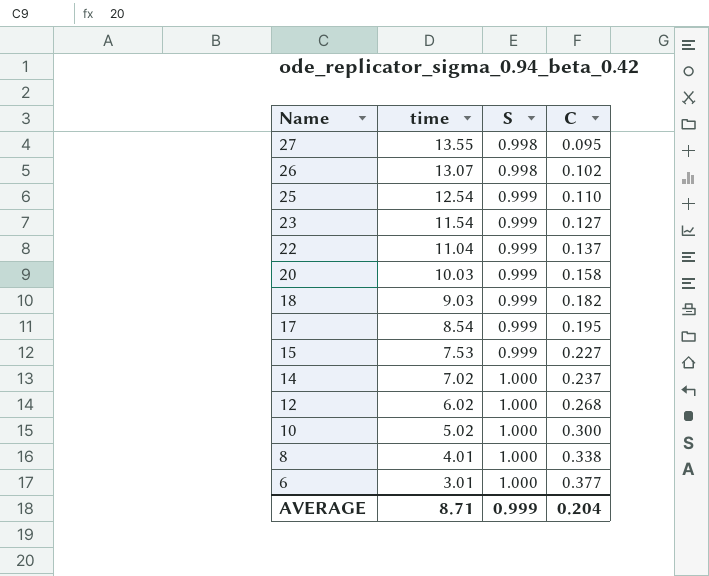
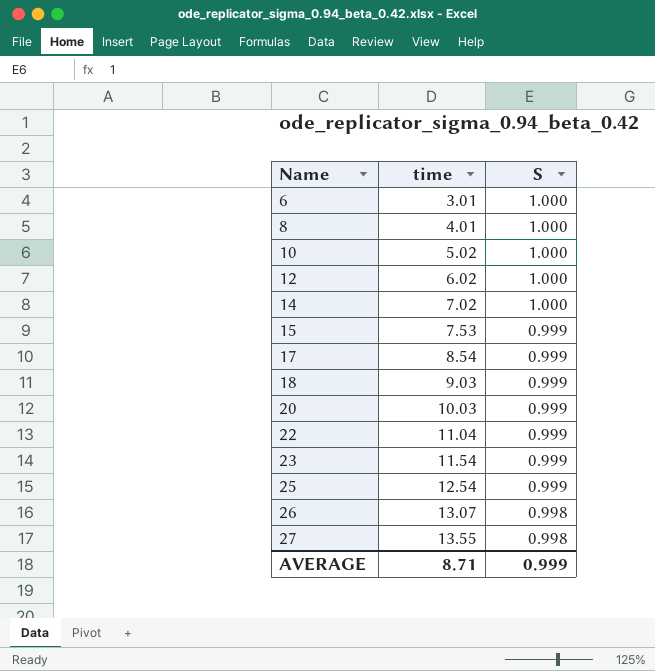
row order: Name descending -> Name ascending
column C | position: 4 -> none

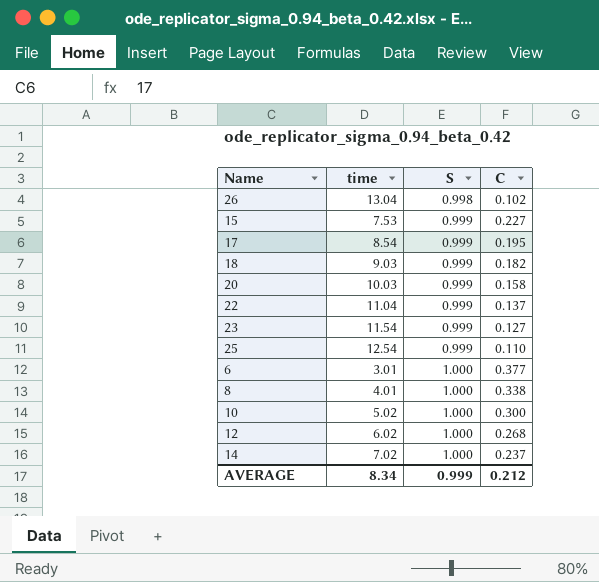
row order: Name ascending -> S ascending
column C | position: none -> 4
row 27: 13.55 | 0.998 -> none
26 | time: 13.07 -> 13.04
AVERAGE | time: 8.71 -> 8.34

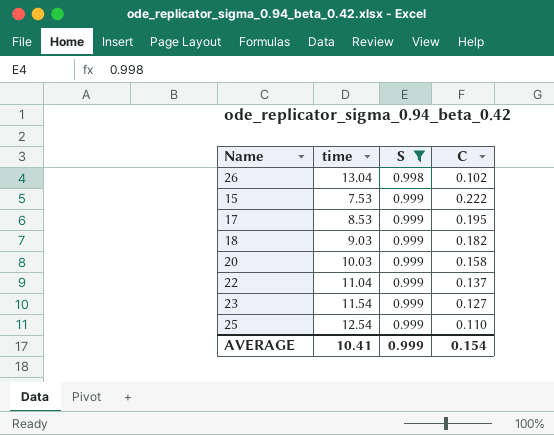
filter: none -> S != 1.000
15 | C: 0.227 -> 0.222
17 | time: 8.54 -> 8.53
AVERAGE | time: 8.34 -> 10.41
AVERAGE | C: 0.212 -> 0.154

